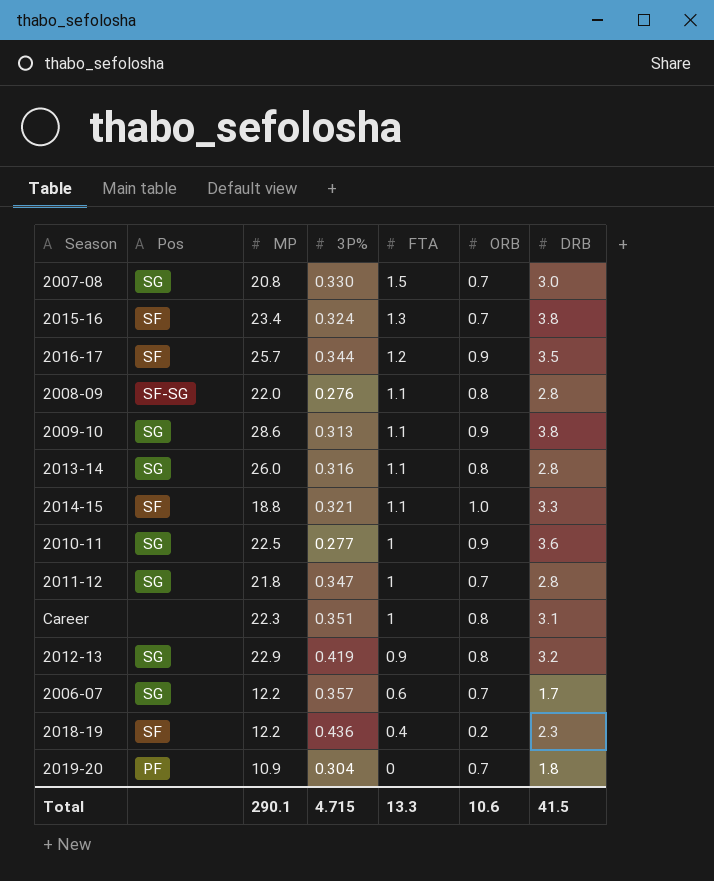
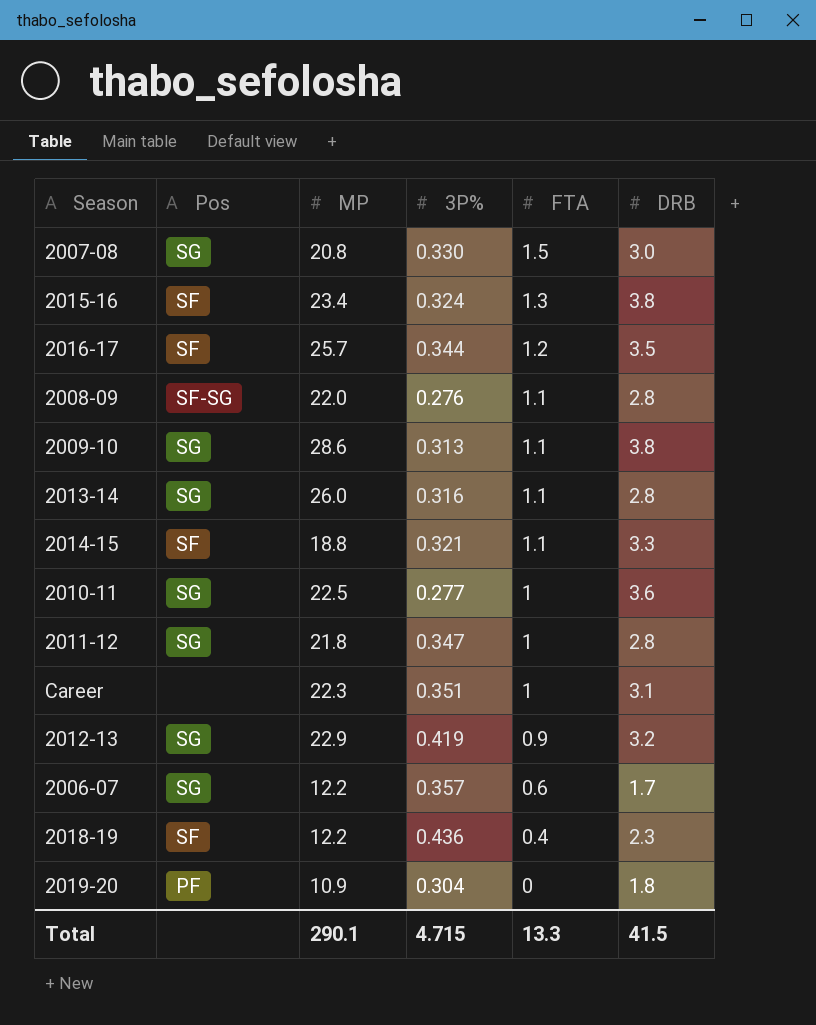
column ORB | position: 6 -> none

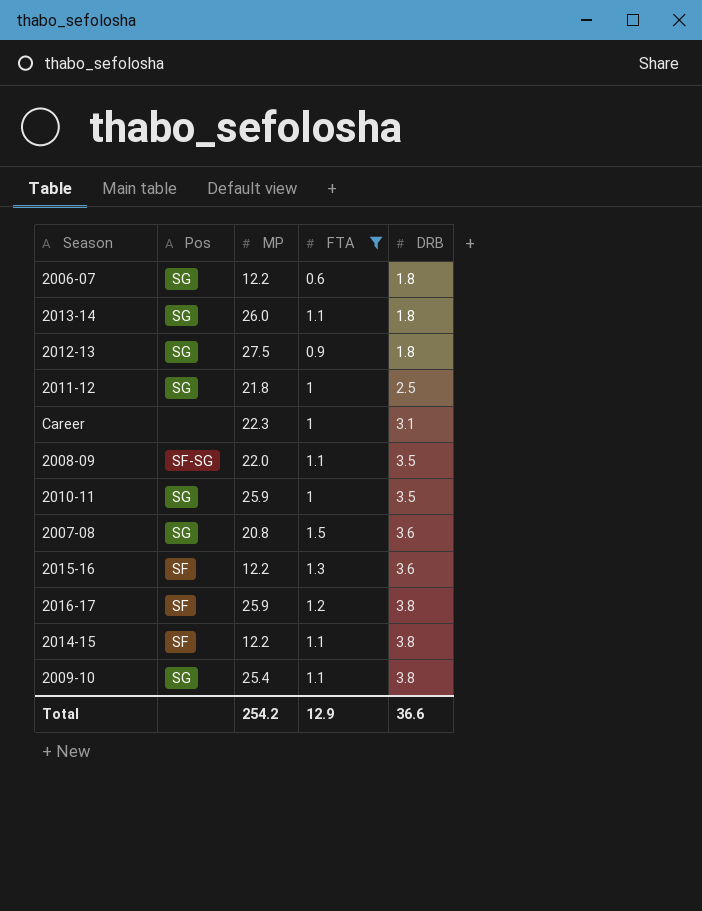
filter: none -> FTA >= 0.6
row order: FTA descending -> DRB ascending
column 3P% | position: 4 -> none
2006-07 | DRB: 1.7 -> 1.8
2013-14 | DRB: 2.8 -> 1.8
2012-13 | MP: 22.9 -> 27.5
2012-13 | DRB: 3.2 -> 1.8
2011-12 | DRB: 2.8 -> 2.5
2008-09 | DRB: 2.8 -> 3.5
2010-11 | MP: 22.5 -> 25.9
2010-11 | DRB: 3.6 -> 3.5
2007-08 | DRB: 3.0 -> 3.6
2015-16 | MP: 23.4 -> 12.2
2015-16 | DRB: 3.8 -> 3.6
2016-17 | MP: 25.7 -> 25.9
2016-17 | DRB: 3.5 -> 3.8
2014-15 | MP: 18.8 -> 12.2
2014-15 | DRB: 3.3 -> 3.8
2009-10 | MP: 28.6 -> 25.4
Total | MP: 290.1 -> 254.2
Total | FTA: 13.3 -> 12.9
Total | DRB: 41.5 -> 36.6

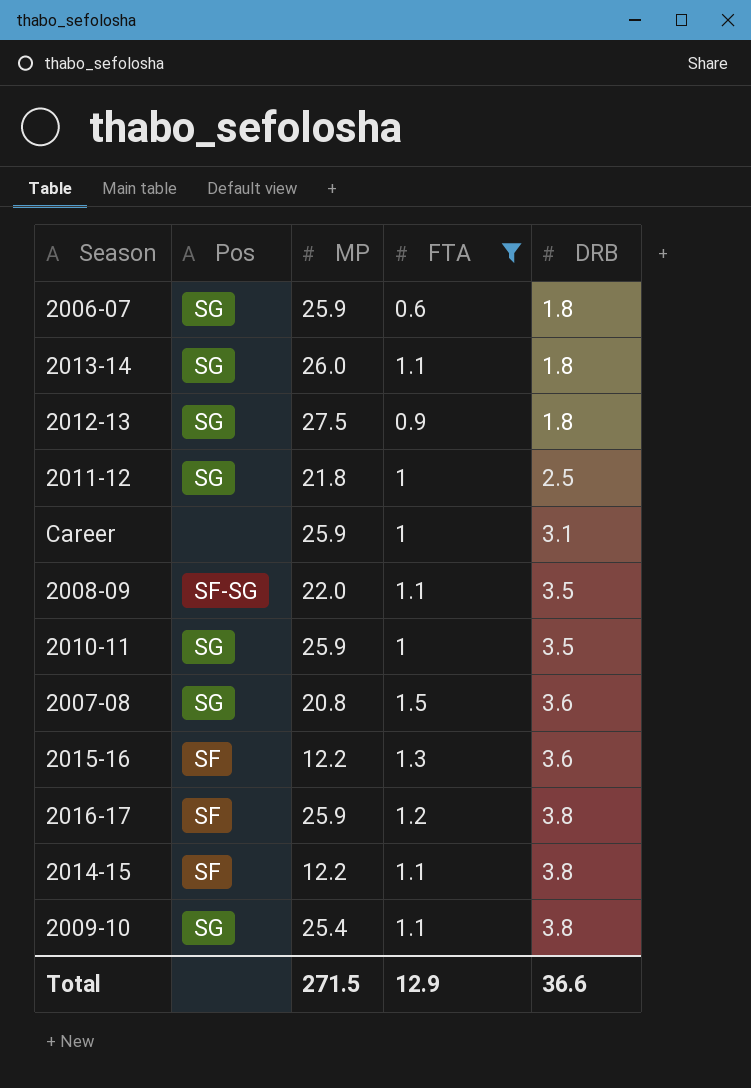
2006-07 | MP: 12.2 -> 25.9
Career | MP: 22.3 -> 25.9
Total | MP: 254.2 -> 271.5

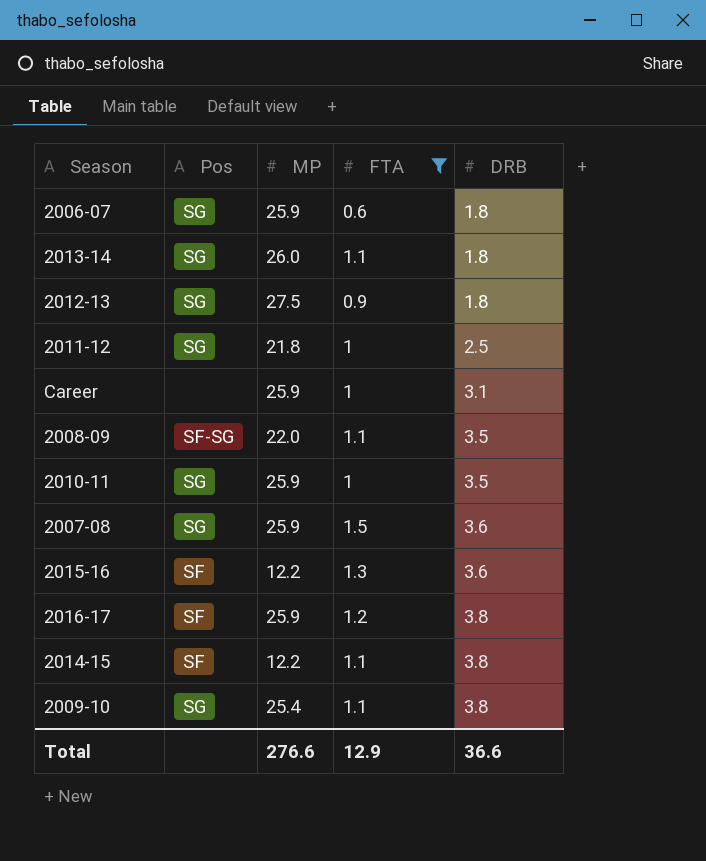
2007-08 | MP: 20.8 -> 25.9
Total | MP: 271.5 -> 276.6

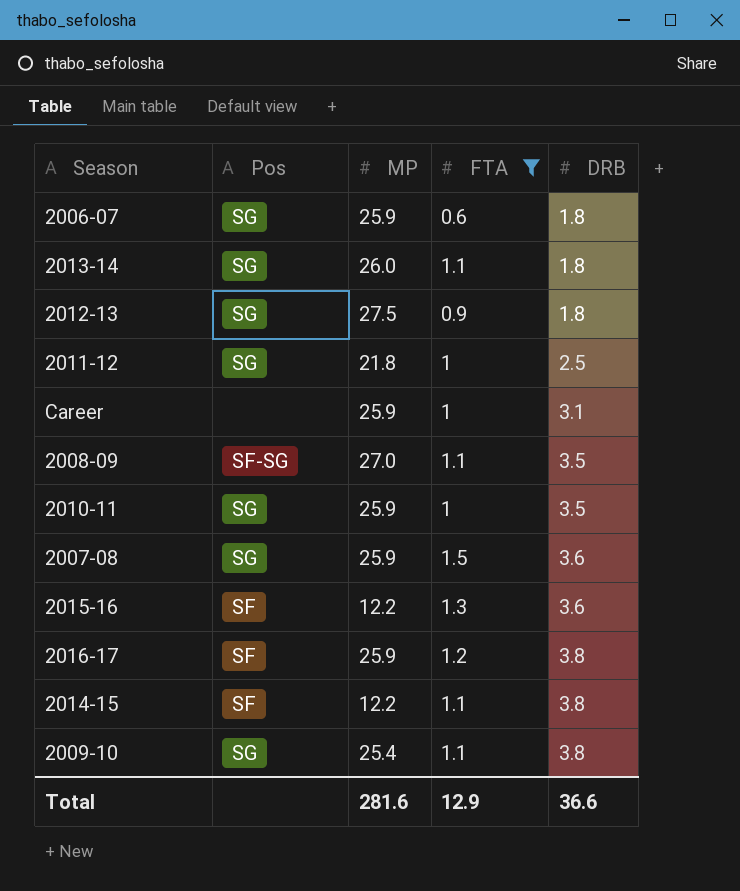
2008-09 | MP: 22.0 -> 27.0
Total | MP: 276.6 -> 281.6

